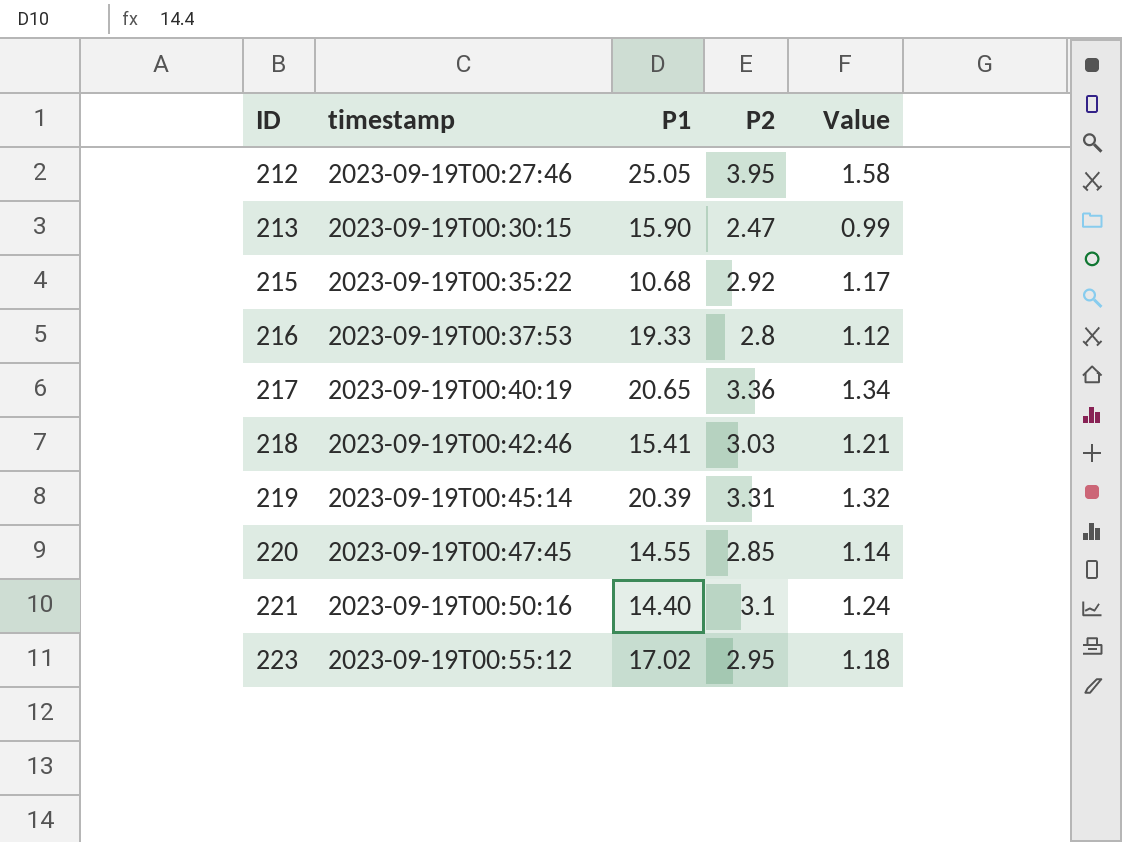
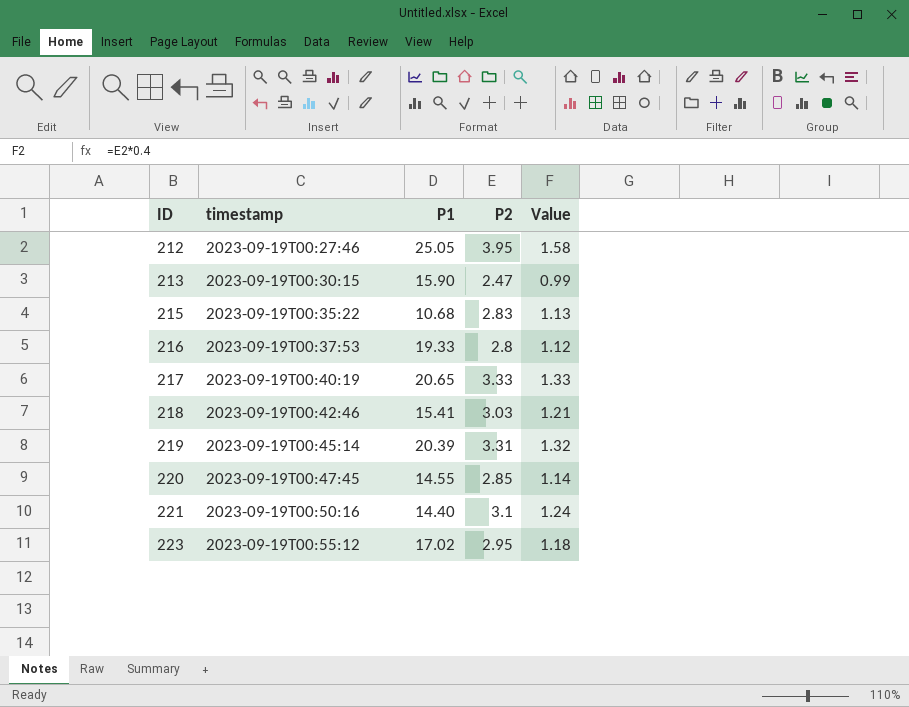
215 | P2: 2.92 -> 2.83
215 | Value: 1.17 -> 1.13
217 | P2: 3.36 -> 3.33
217 | Value: 1.34 -> 1.33

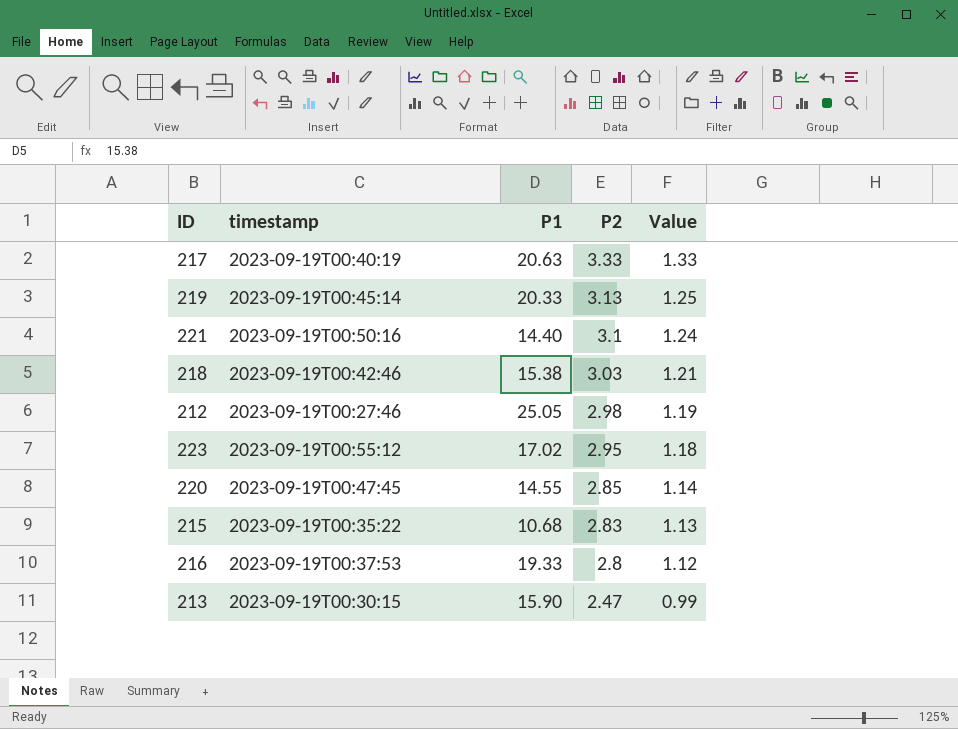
row order: ID ascending -> P2 descending
217 | P1: 20.65 -> 20.63
219 | P1: 20.39 -> 20.33
219 | P2: 3.31 -> 3.13
219 | Value: 1.32 -> 1.25
218 | P1: 15.41 -> 15.38
212 | P2: 3.95 -> 2.98
212 | Value: 1.58 -> 1.19

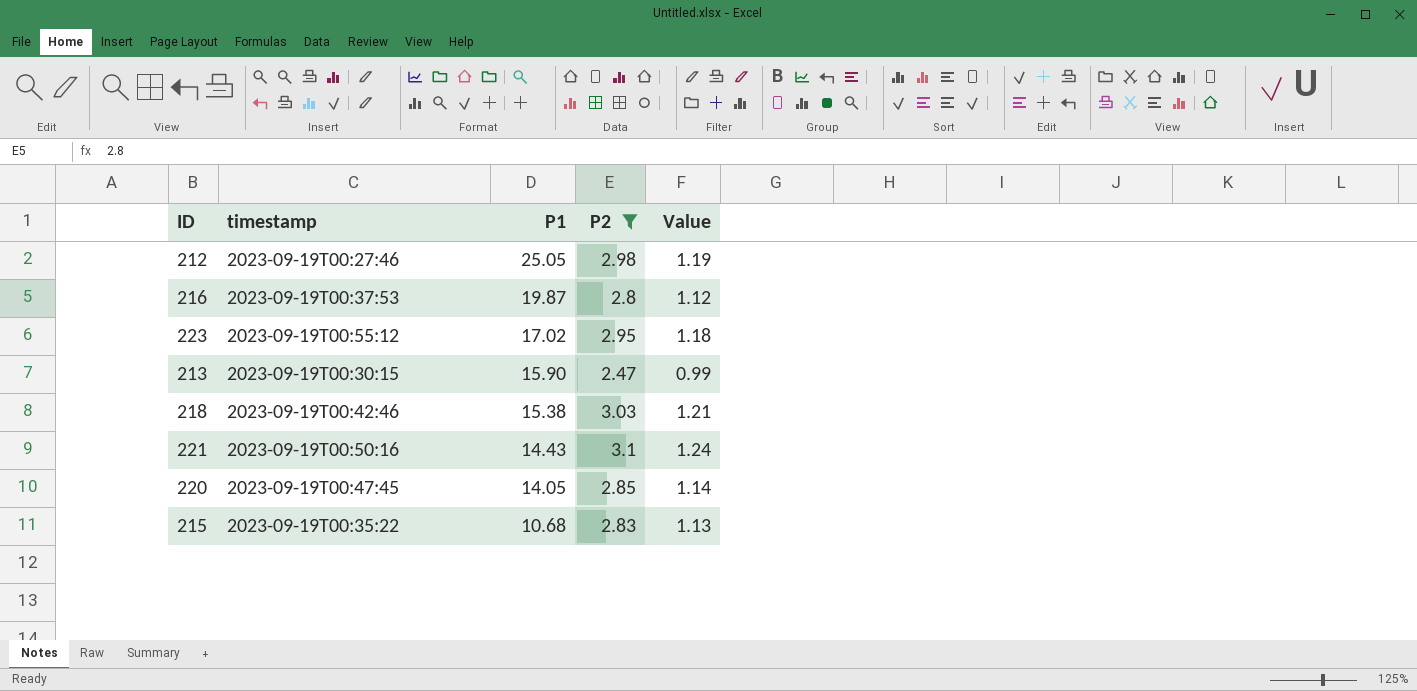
filter: none -> P2 <= 3.1
row order: P2 descending -> P1 descending
216 | P1: 19.33 -> 19.87
221 | P1: 14.40 -> 14.43
220 | P1: 14.55 -> 14.05

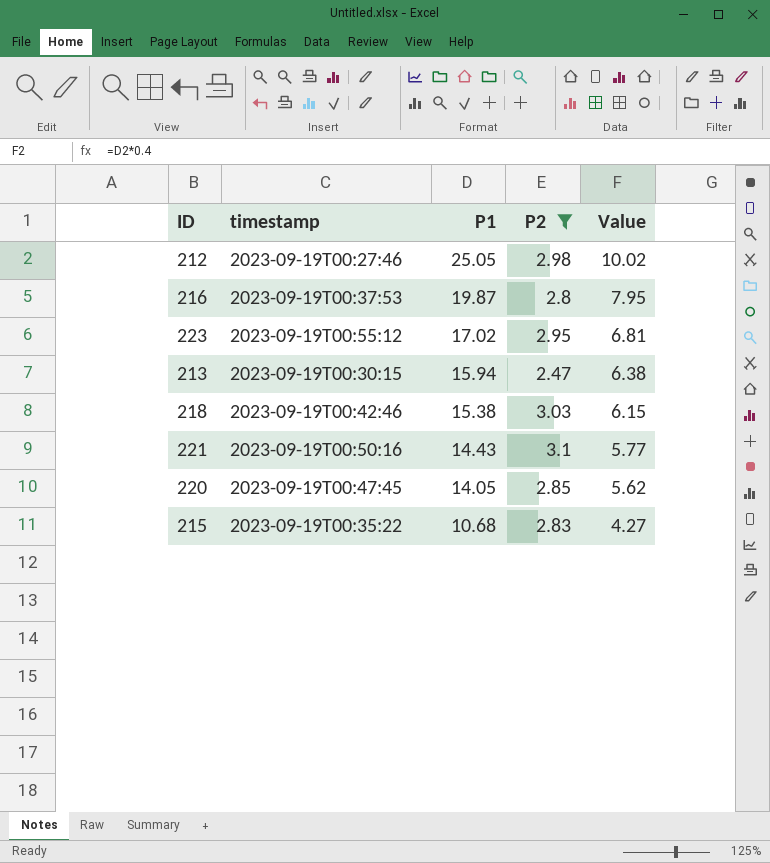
column Value | formula: [P2] * 0.4 -> [P1] * 0.4
213 | P1: 15.90 -> 15.94

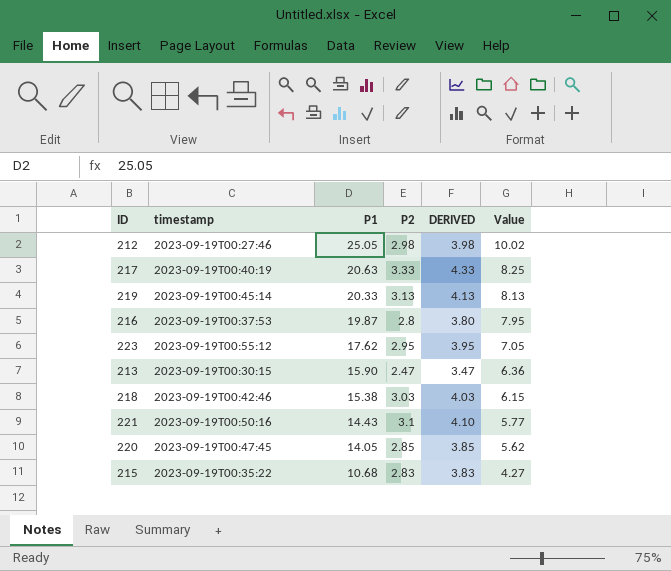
filter: P2 <= 3.1 -> none
column DERIVED | formula: none -> [P2] + 1
223 | P1: 17.02 -> 17.62
223 | Value: 6.81 -> 7.05
213 | P1: 15.94 -> 15.90
213 | Value: 6.38 -> 6.36

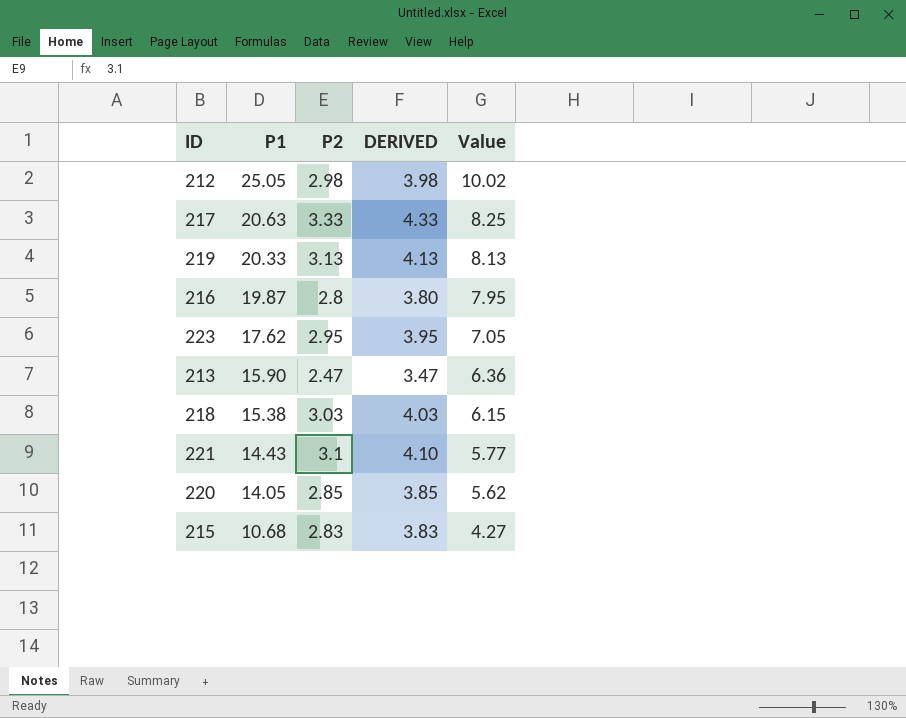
column timestamp | position: 2 -> none

